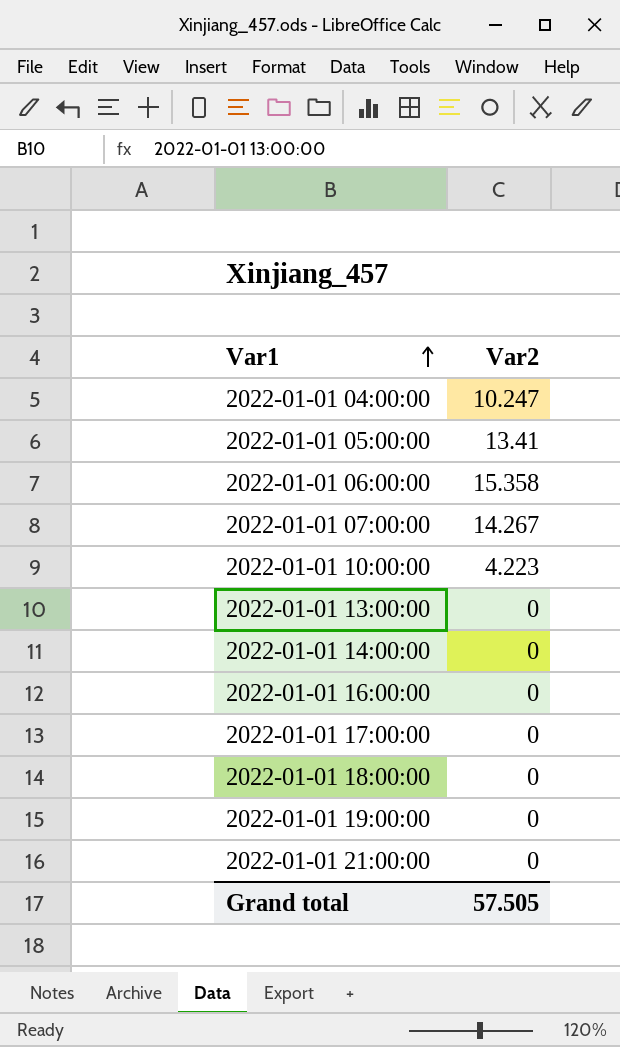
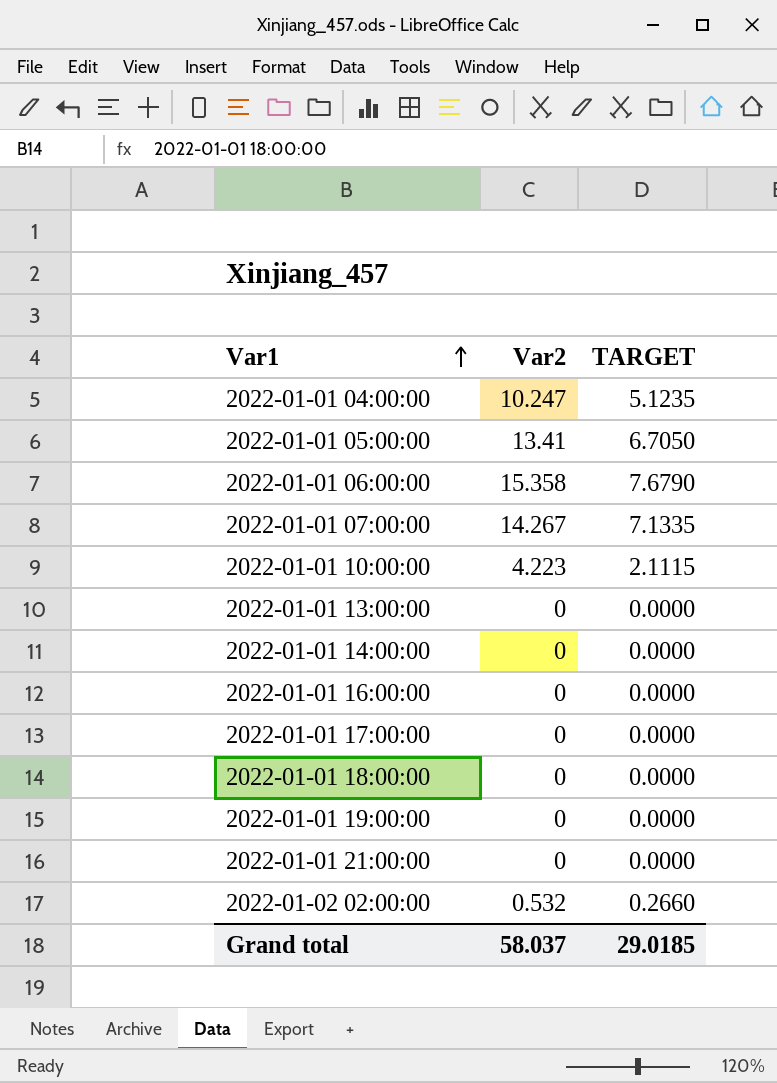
column TARGET | formula: none -> [Var2] * 0.5
row 2022-01-02 02:00:00: none -> 0.532 | 0.2660
Grand total | Var2: 57.505 -> 58.037

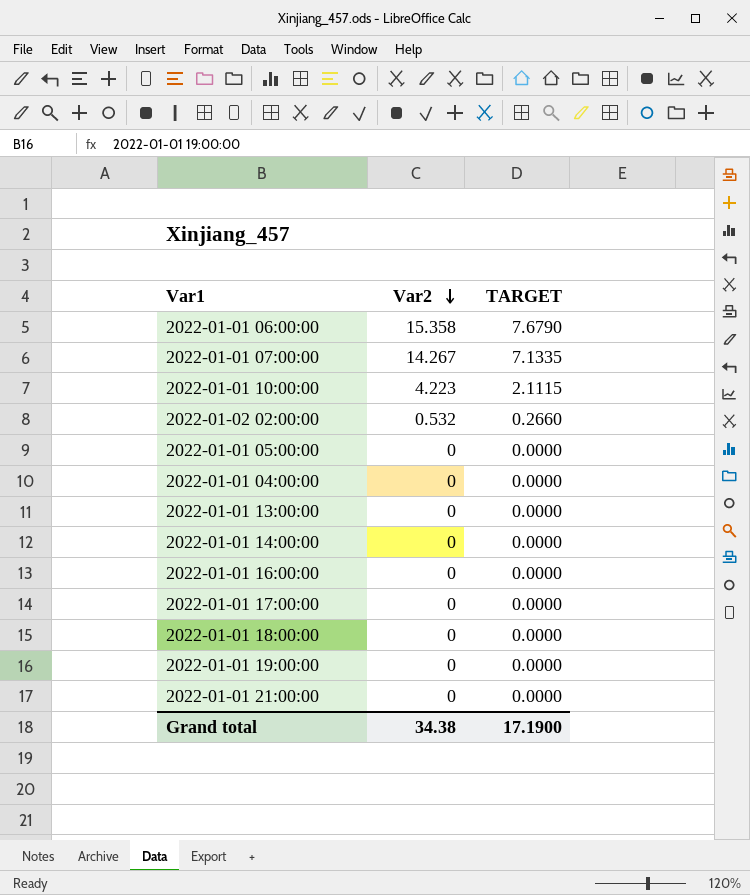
row order: Var1 ascending -> Var2 descending
2022-01-01 05:00:00 | Var2: 13.41 -> 0
2022-01-01 05:00:00 | TARGET: 6.7050 -> 0.0000
2022-01-01 04:00:00 | Var2: 10.247 -> 0
2022-01-01 04:00:00 | TARGET: 5.1235 -> 0.0000
Grand total | Var2: 58.037 -> 34.38
Grand total | TARGET: 29.0185 -> 17.1900

